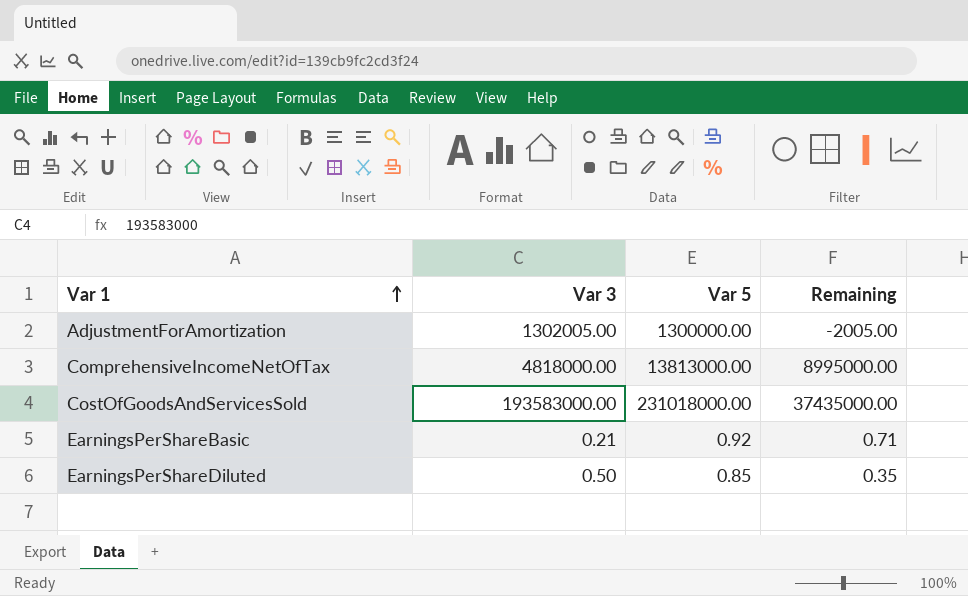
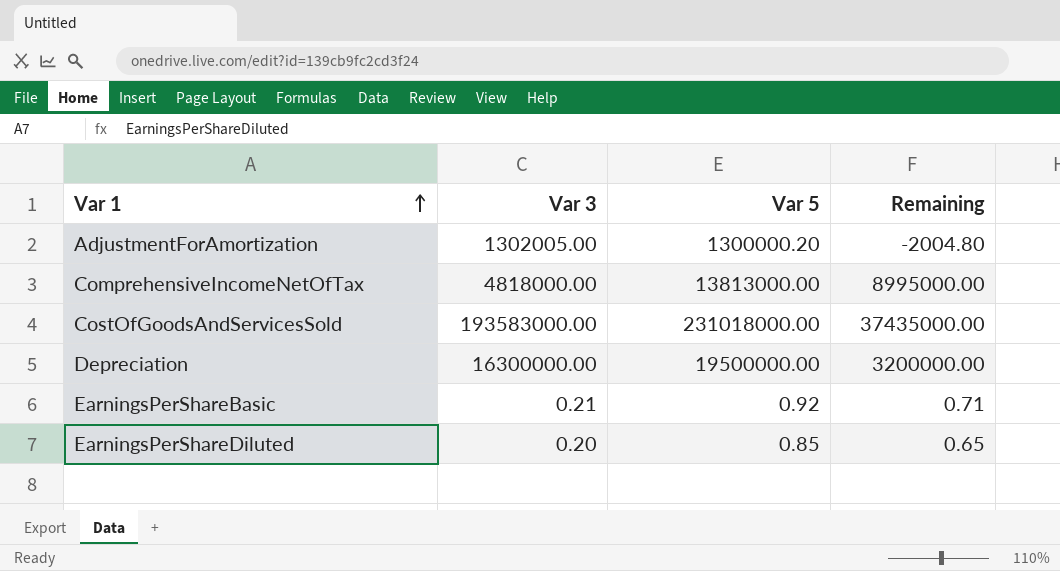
AdjustmentForAmortization | Var 5: 1300000.00 -> 1300000.20
AdjustmentForAmortization | Remaining: -2005.00 -> -2004.80
row Depreciation: none -> 16300000.00 | 19500000.00 | 3200000.00
EarningsPerShareDiluted | Var 3: 0.50 -> 0.20
EarningsPerShareDiluted | Remaining: 0.35 -> 0.65

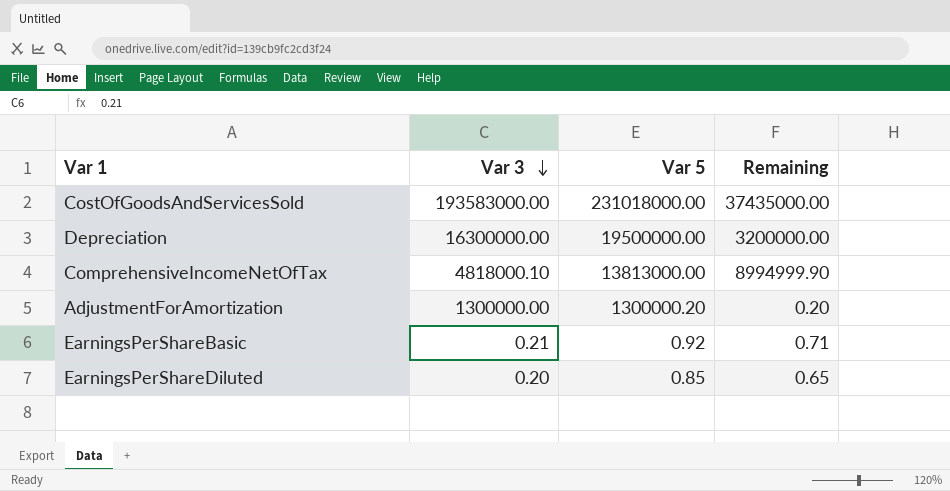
row order: Var 1 ascending -> Var 3 descending
ComprehensiveIncomeNetOfTax | Var 3: 4818000.00 -> 4818000.10
ComprehensiveIncomeNetOfTax | Remaining: 8995000.00 -> 8994999.90
AdjustmentForAmortization | Var 3: 1302005.00 -> 1300000.00
AdjustmentForAmortization | Remaining: -2004.80 -> 0.20

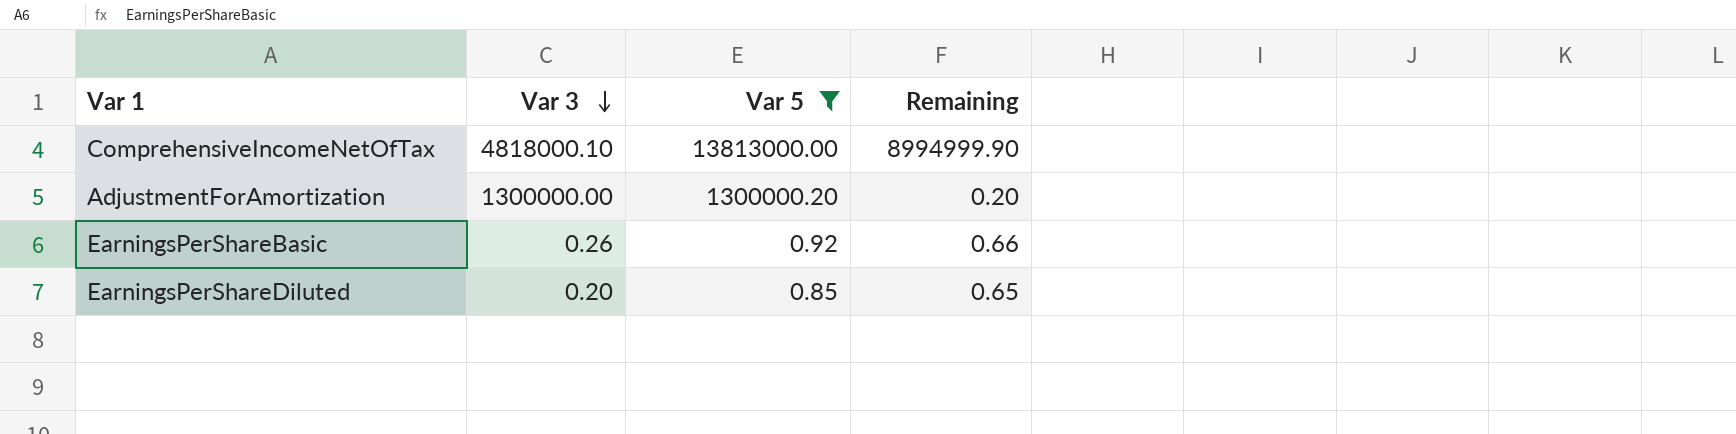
filter: none -> Var 5 <= 13813000.00
EarningsPerShareBasic | Var 3: 0.21 -> 0.26
EarningsPerShareBasic | Remaining: 0.71 -> 0.66

